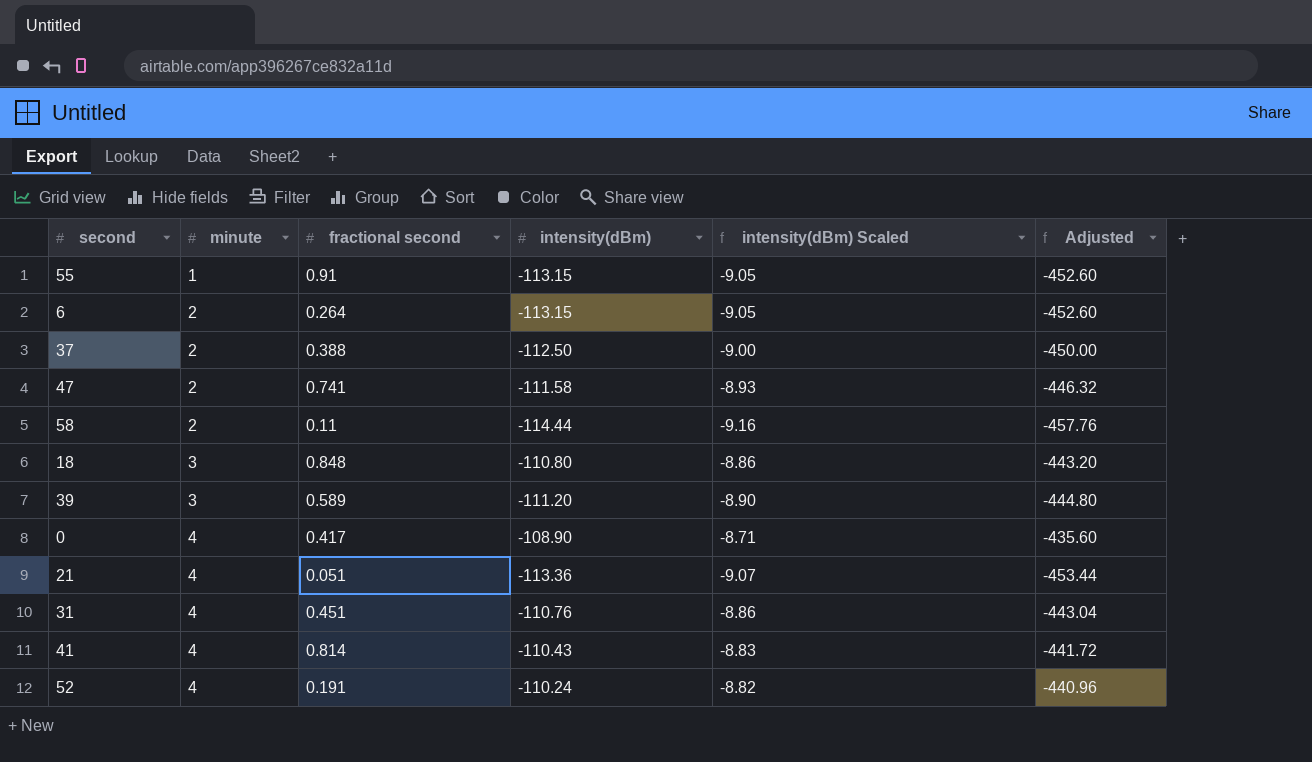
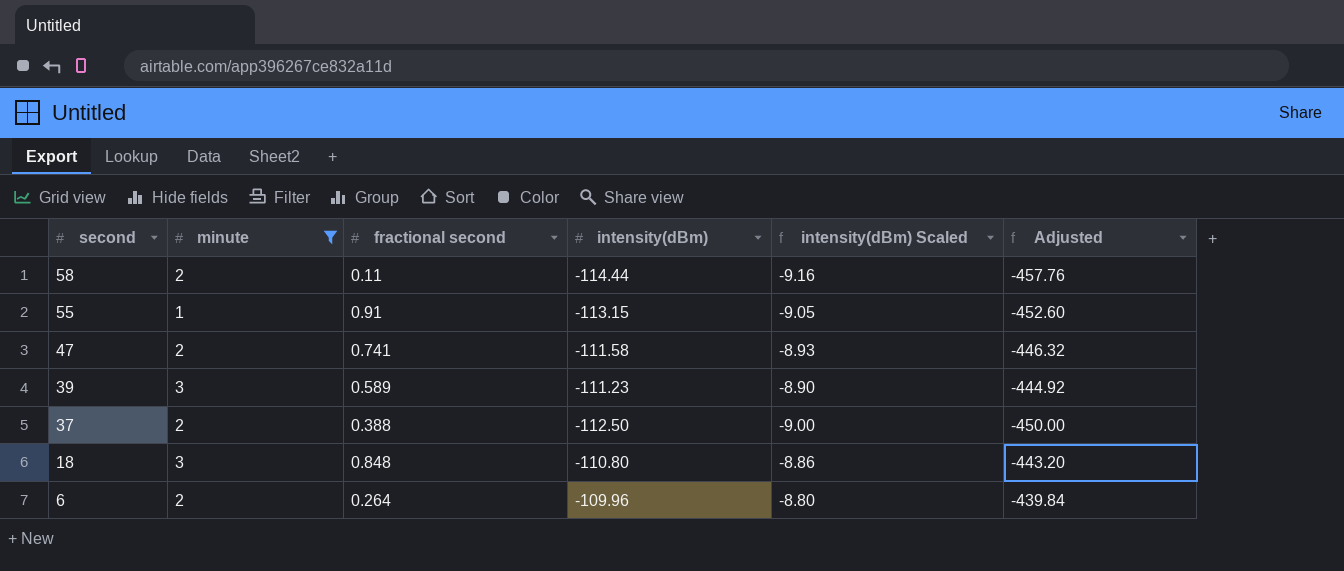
filter: none -> minute != 4
row order: minute ascending -> second descending
39 | intensity(dBm): -111.20 -> -111.23
39 | Adjusted: -444.80 -> -444.92
6 | intensity(dBm): -113.15 -> -109.96
6 | intensity(dBm) Scaled: -9.05 -> -8.80
6 | Adjusted: -452.60 -> -439.84

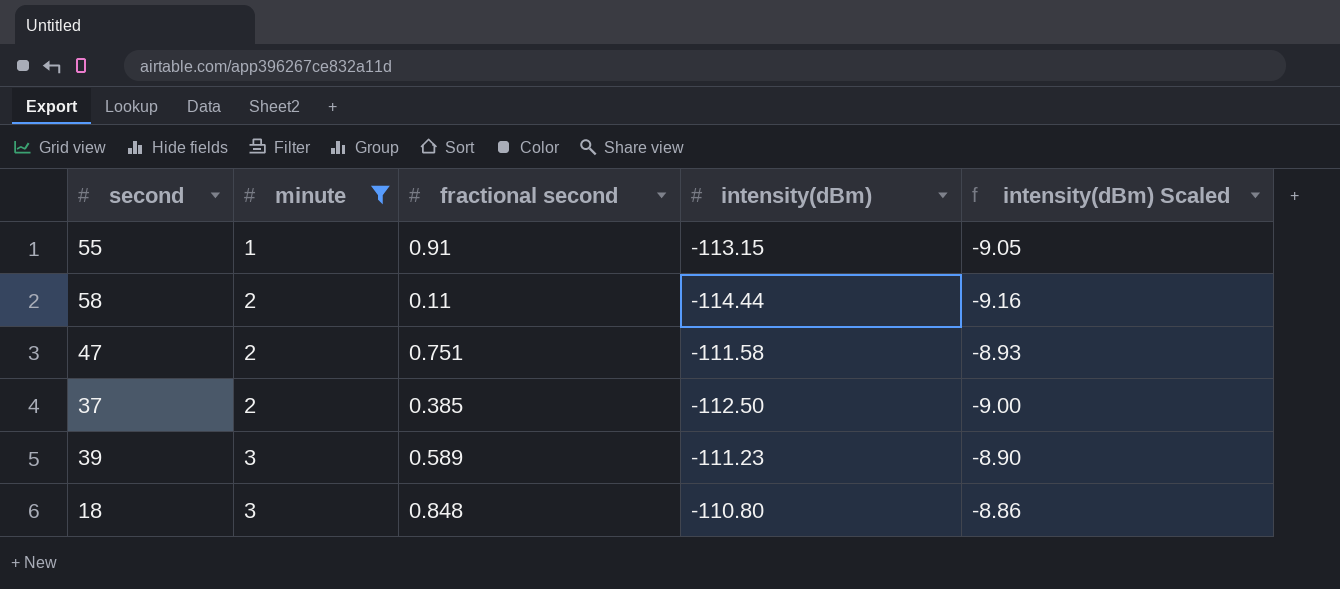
row order: second descending -> minute ascending
column Adjusted | formula: [intensity(dBm)] * 4 -> none
row 6: 2 | 0.264 | -109.96 | -8.80 | -439.84 -> none
47 | fractional second: 0.741 -> 0.751
37 | fractional second: 0.388 -> 0.385

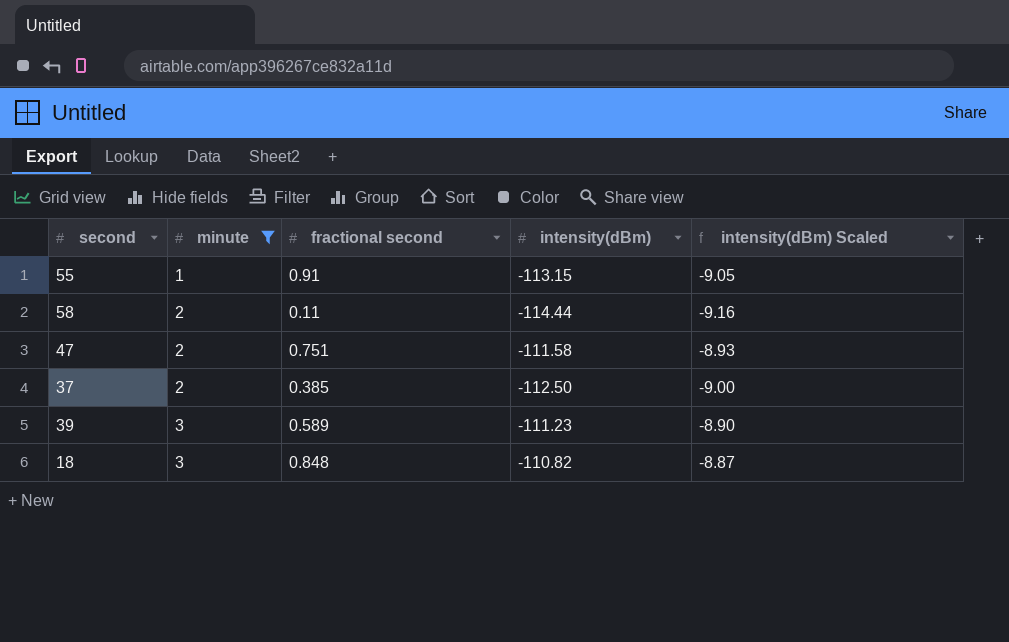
18 | intensity(dBm): -110.80 -> -110.82
18 | intensity(dBm) Scaled: -8.86 -> -8.87

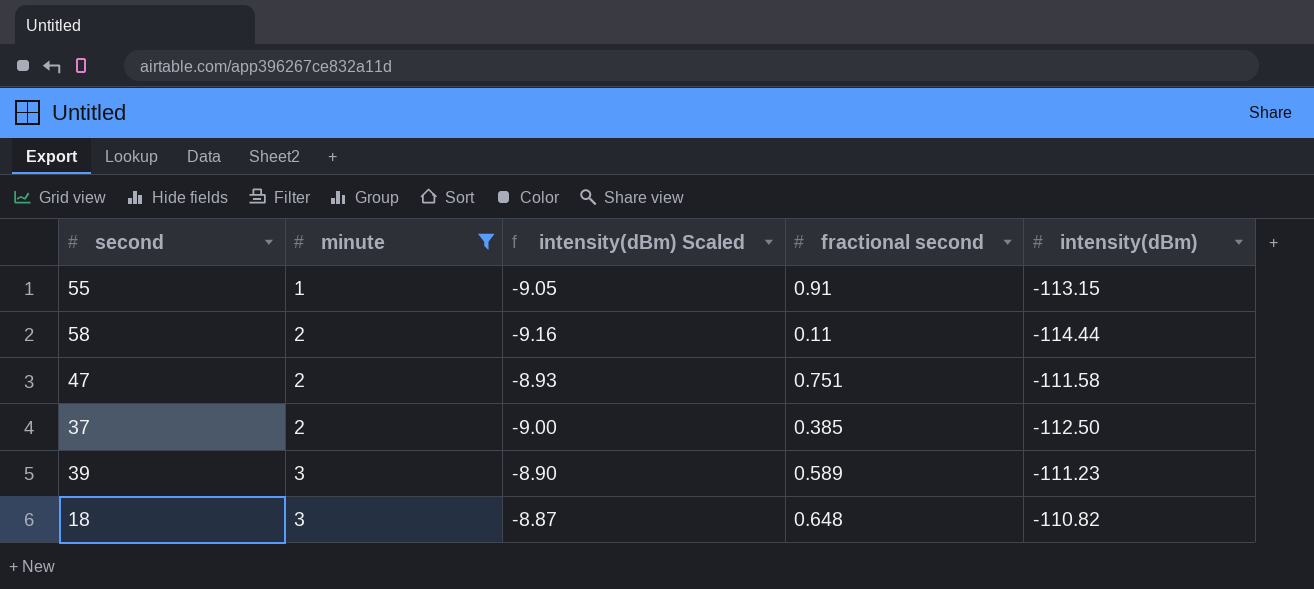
column intensity(dBm) Scaled | position: 5 -> 3
18 | fractional second: 0.848 -> 0.648

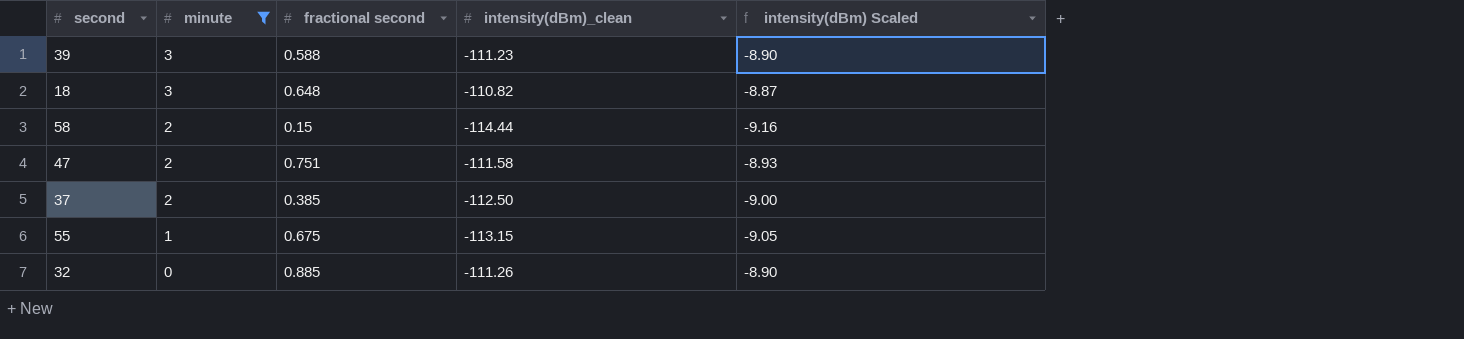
row order: minute ascending -> minute descending
column name: intensity(dBm) -> intensity(dBm)_clean
column intensity(dBm) Scaled | position: 3 -> 5
39 | fractional second: 0.589 -> 0.588
58 | fractional second: 0.11 -> 0.15
55 | fractional second: 0.91 -> 0.675
row 32: none -> 0 | 0.885 | -111.26 | -8.90

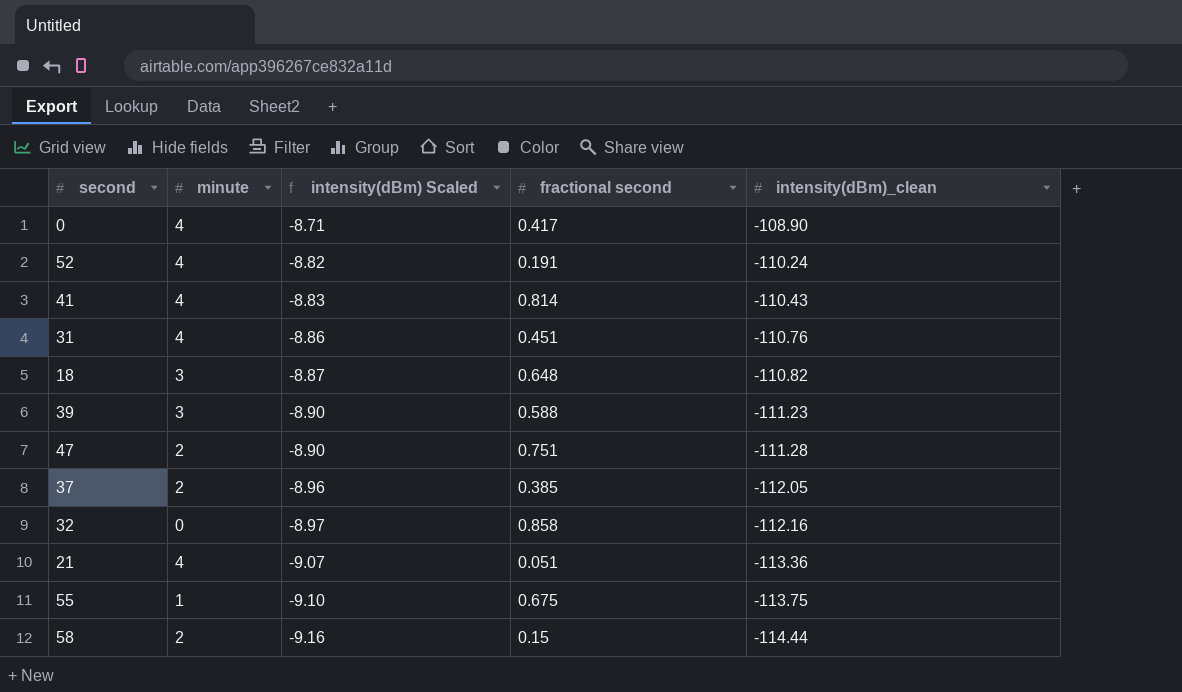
filter: minute != 4 -> none
row order: minute descending -> intensity(dBm) Scaled descending
column intensity(dBm) Scaled | position: 5 -> 3
47 | intensity(dBm) Scaled: -8.93 -> -8.90
47 | intensity(dBm)_clean: -111.58 -> -111.28
37 | intensity(dBm) Scaled: -9.00 -> -8.96
37 | intensity(dBm)_clean: -112.50 -> -112.05
32 | intensity(dBm) Scaled: -8.90 -> -8.97
32 | fractional second: 0.885 -> 0.858
32 | intensity(dBm)_clean: -111.26 -> -112.16
55 | intensity(dBm) Scaled: -9.05 -> -9.10
55 | intensity(dBm)_clean: -113.15 -> -113.75

